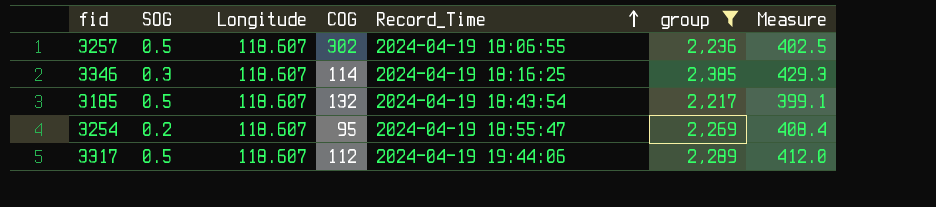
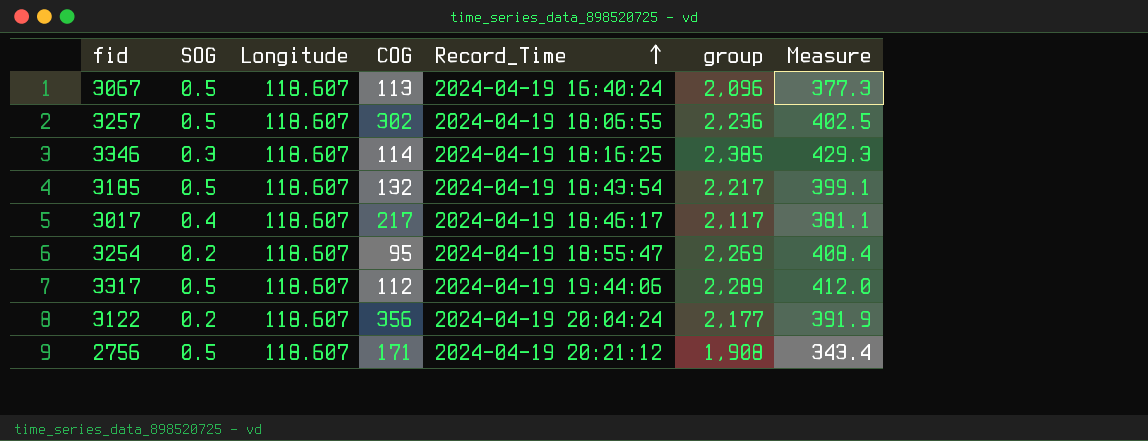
filter: group >= 2,217 -> none

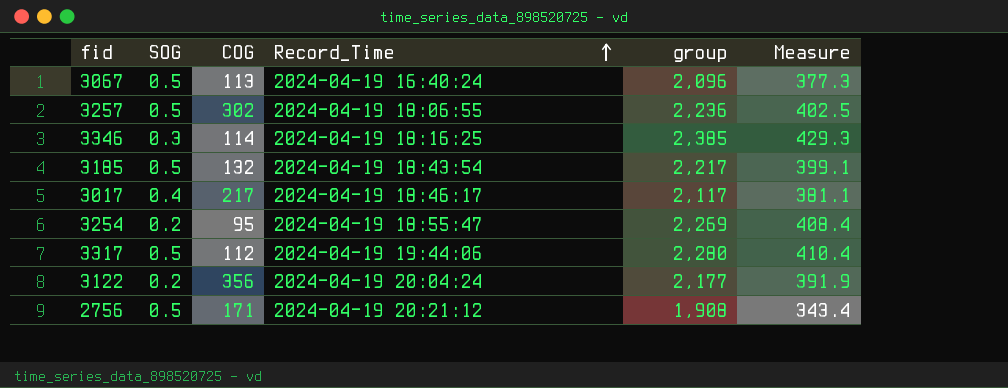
column Longitude | position: 3 -> none
3317 | group: 2,289 -> 2,280
3317 | Measure: 412.0 -> 410.4

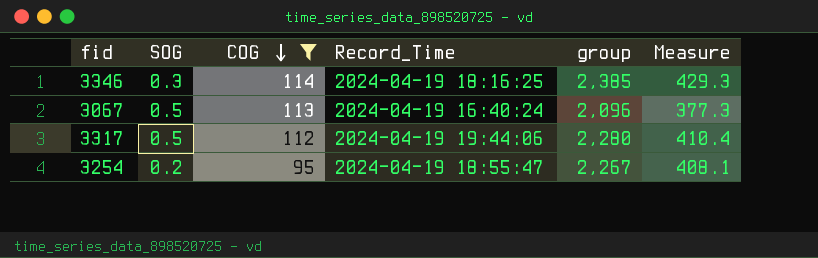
filter: none -> COG <= 114
row order: Record_Time ascending -> COG descending
3254 | group: 2,269 -> 2,267
3254 | Measure: 408.4 -> 408.1

